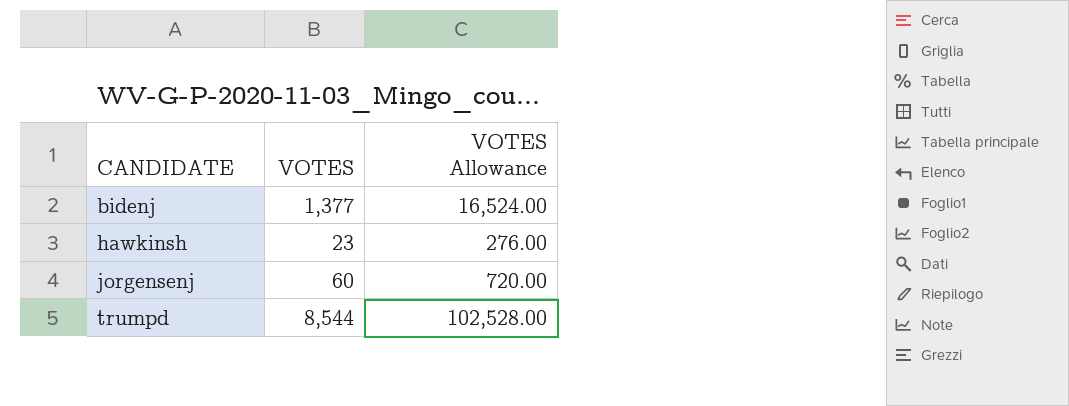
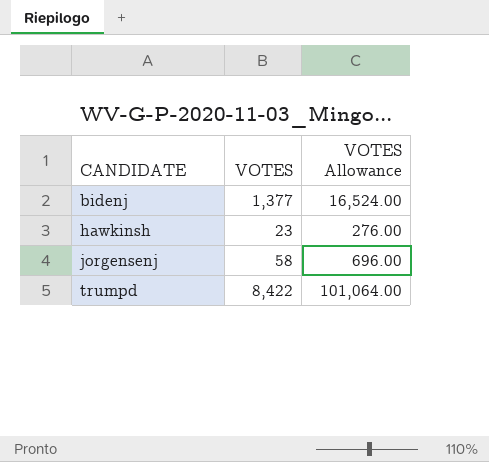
jorgensenj | VOTES: 60 -> 58
jorgensenj | VOTES Allowance: 720.00 -> 696.00
trumpd | VOTES: 8,544 -> 8,422
trumpd | VOTES Allowance: 102,528.00 -> 101,064.00

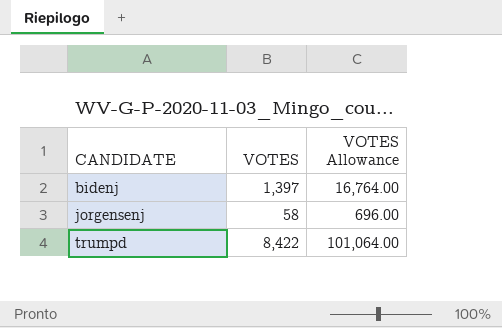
row hawkinsh: 23 | 276.00 -> none
bidenj | VOTES: 1,377 -> 1,397
bidenj | VOTES Allowance: 16,524.00 -> 16,764.00

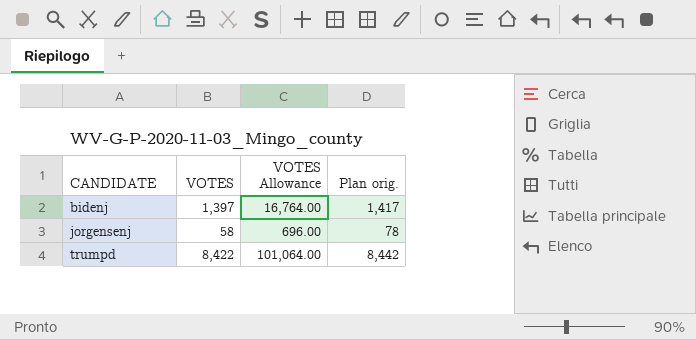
column Plan orig. | formula: none -> [VOTES] + 20

